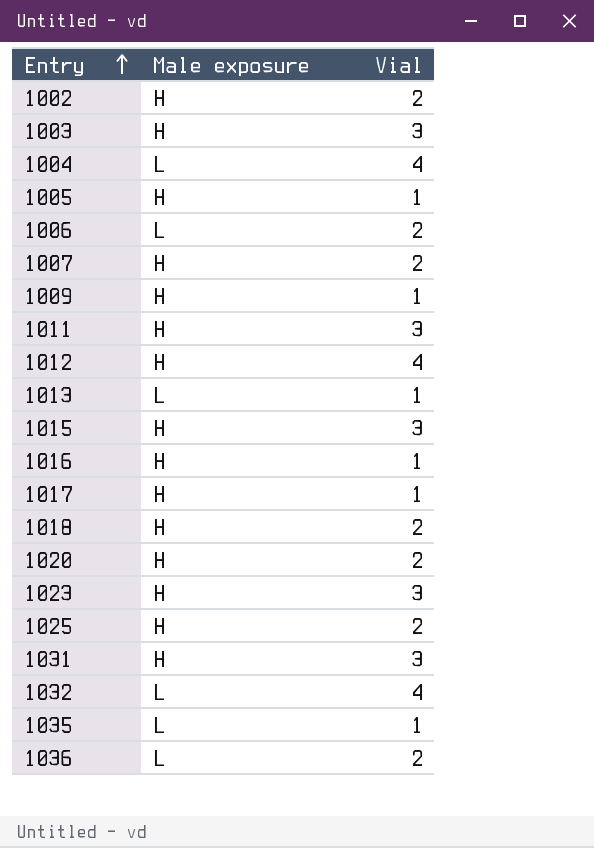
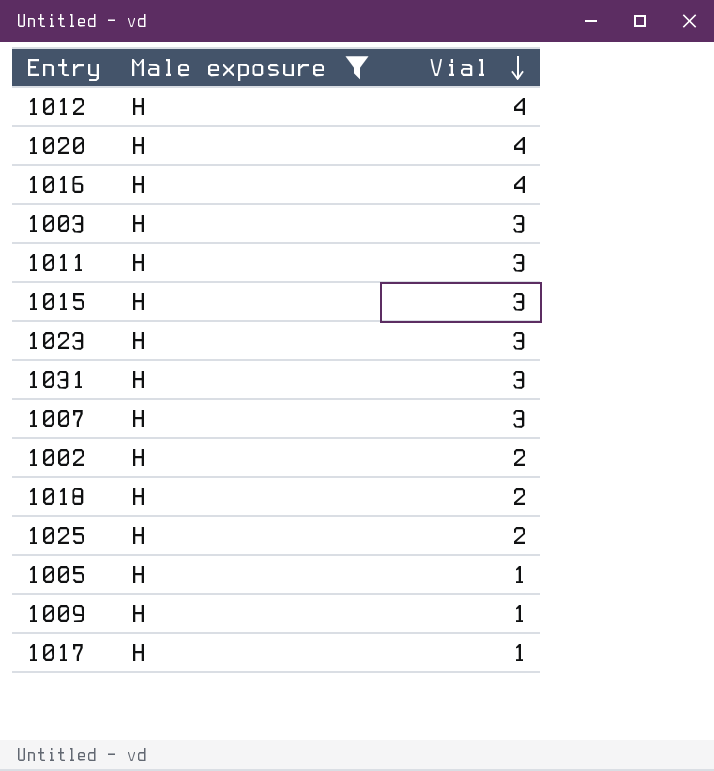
filter: none -> Male exposure = H
row order: Entry ascending -> Vial descending
1020 | Vial: 2 -> 4
1016 | Vial: 1 -> 4
1007 | Vial: 2 -> 3

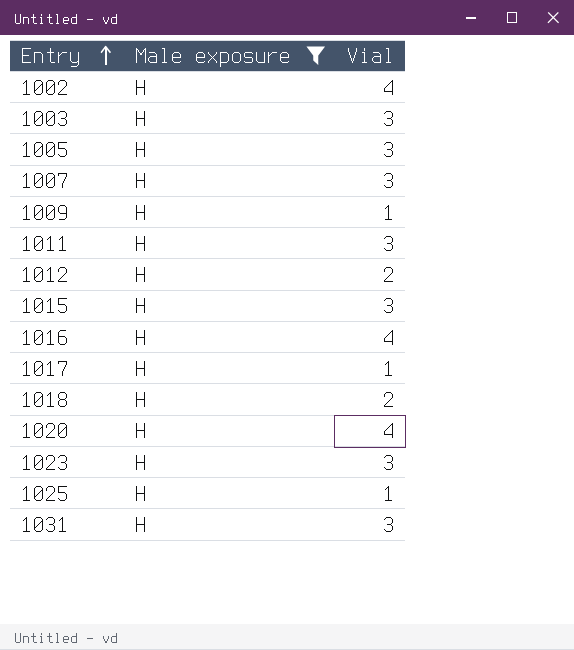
row order: Vial descending -> Entry ascending
1002 | Vial: 2 -> 4
1005 | Vial: 1 -> 3
1012 | Vial: 4 -> 2
1025 | Vial: 2 -> 1

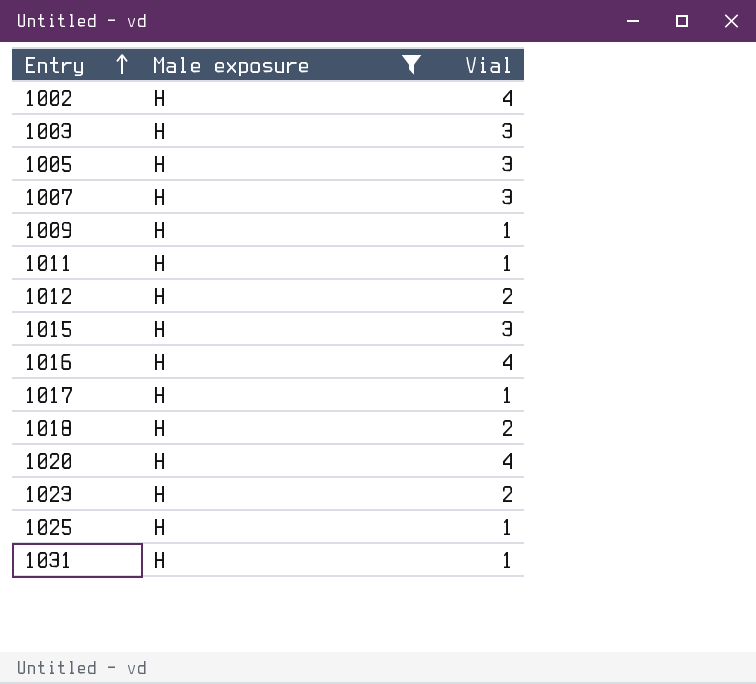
1011 | Vial: 3 -> 1
1023 | Vial: 3 -> 2
1031 | Vial: 3 -> 1

